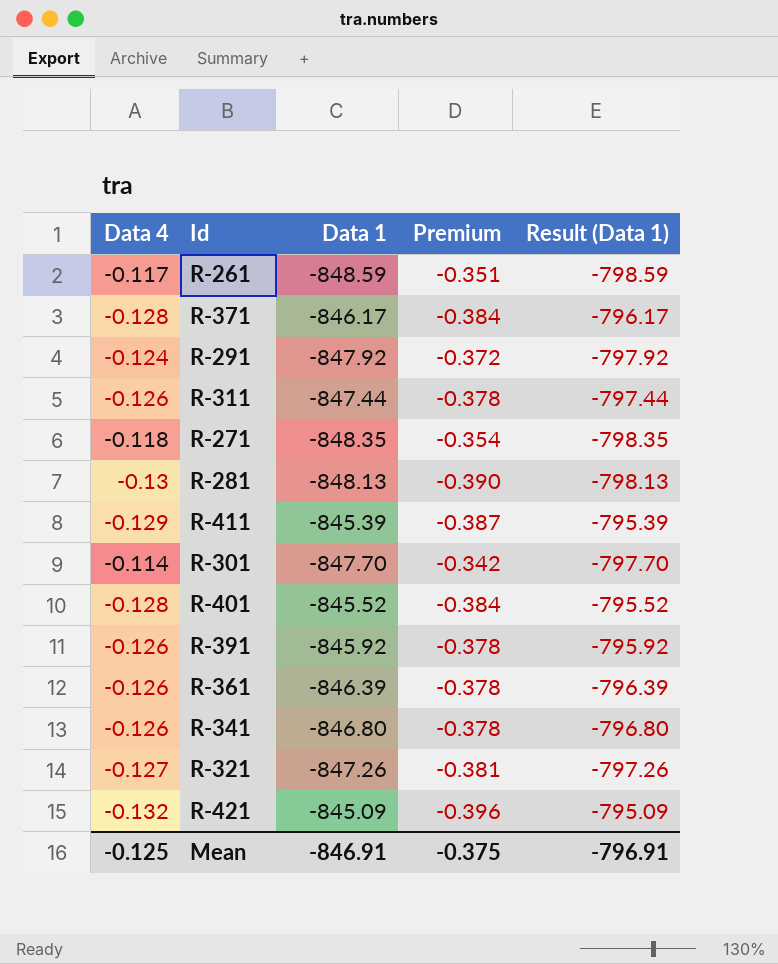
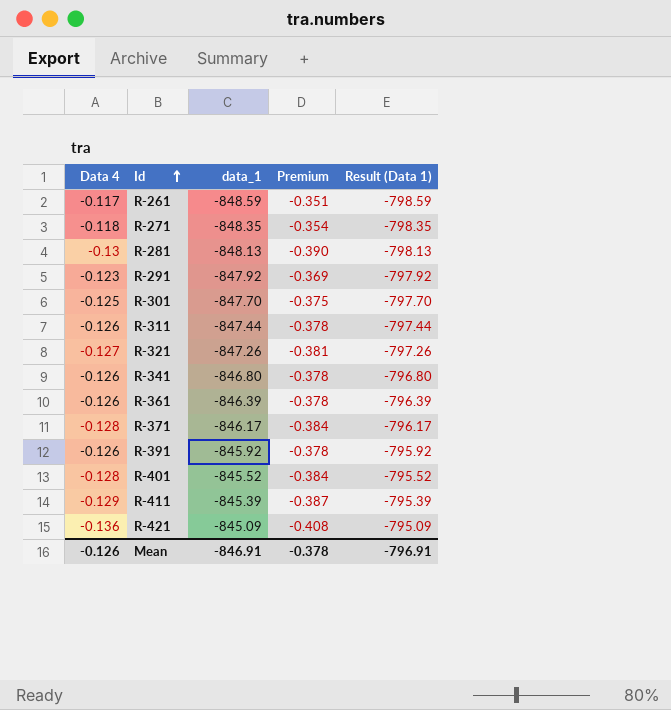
row order: none -> Id ascending
column name: Data 1 -> data_1
R-291 | Data 4: -0.124 -> -0.123
R-291 | Premium: -0.372 -> -0.369
R-301 | Data 4: -0.114 -> -0.125
R-301 | Premium: -0.342 -> -0.375
R-421 | Data 4: -0.132 -> -0.136
R-421 | Premium: -0.396 -> -0.408
Mean | Data 4: -0.125 -> -0.126
Mean | Premium: -0.375 -> -0.378

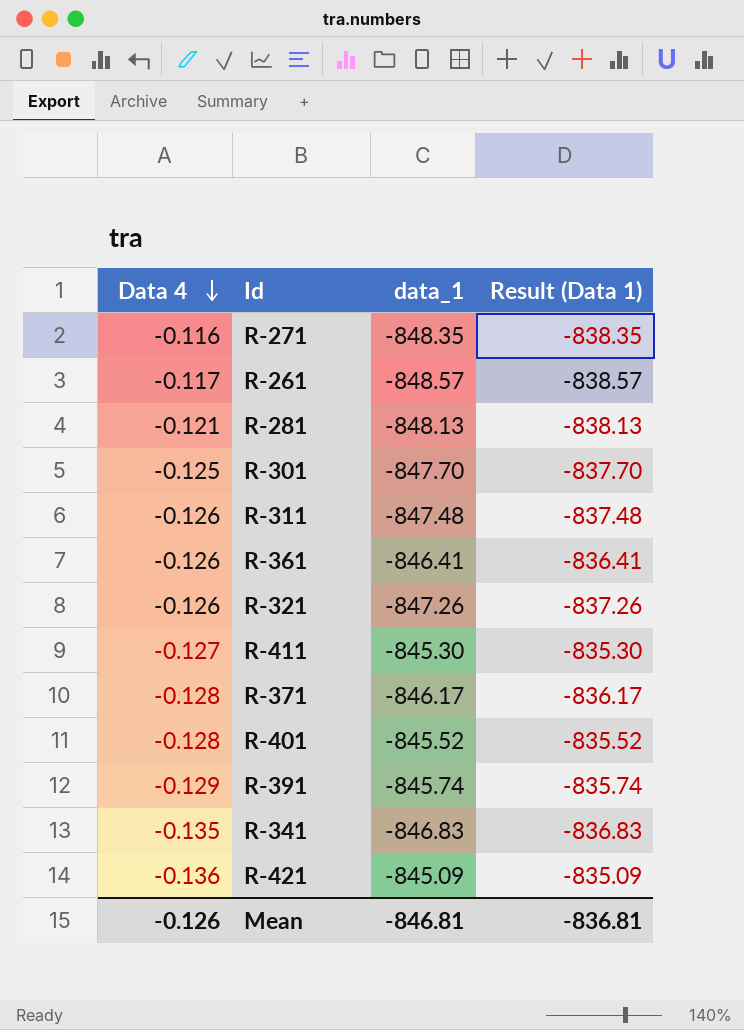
row order: Id ascending -> Data 4 descending
column Premium | formula: [Data 4] * 3 -> none
column Result (Data 1) | formula: [data_1] + 50 -> [data_1] + 10
row R-291: -0.123 | -847.92 | -0.369 | -797.92 -> none
R-271 | Data 4: -0.118 -> -0.116
R-261 | data_1: -848.59 -> -848.57
R-281 | Data 4: -0.13 -> -0.121
R-311 | data_1: -847.44 -> -847.48
R-361 | data_1: -846.39 -> -846.41
R-321 | Data 4: -0.127 -> -0.126
R-411 | Data 4: -0.129 -> -0.127
R-411 | data_1: -845.39 -> -845.30
R-391 | Data 4: -0.126 -> -0.129
R-391 | data_1: -845.92 -> -845.74
R-341 | Data 4: -0.126 -> -0.135
R-341 | data_1: -846.80 -> -846.83
Mean | data_1: -846.91 -> -846.81
Mean | Result (Data 1): -796.91 -> -836.81

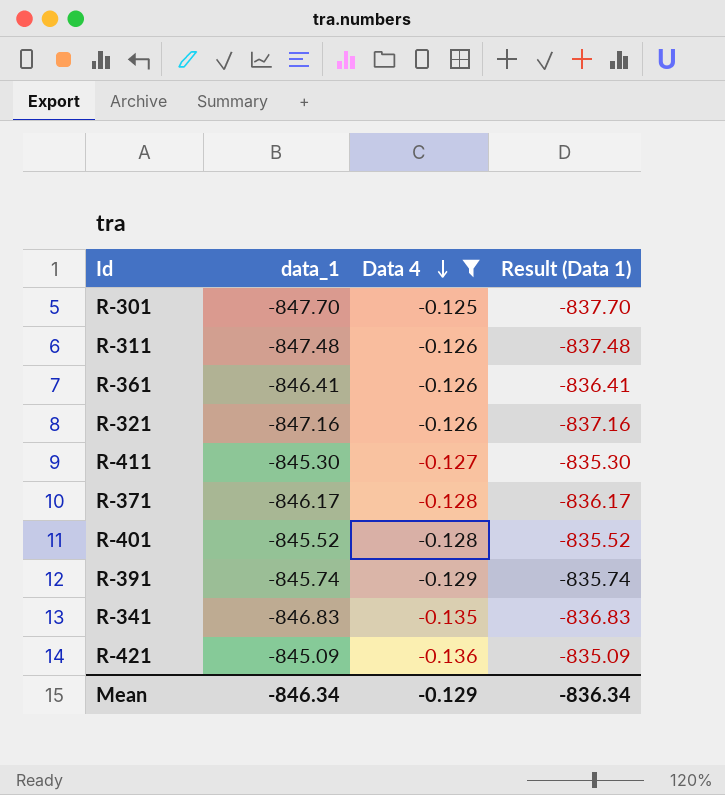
filter: none -> Data 4 <= -0.125
column Data 4 | position: 1 -> 3
R-321 | data_1: -847.26 -> -847.16
R-321 | Result (Data 1): -837.26 -> -837.16
Mean | data_1: -846.81 -> -846.34
Mean | Data 4: -0.126 -> -0.129
Mean | Result (Data 1): -836.81 -> -836.34

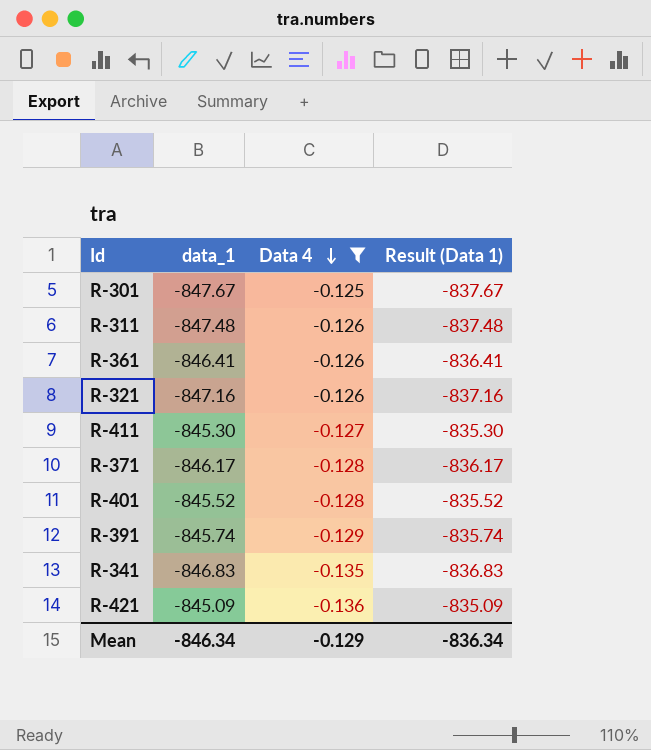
R-301 | data_1: -847.70 -> -847.67
R-301 | Result (Data 1): -837.70 -> -837.67

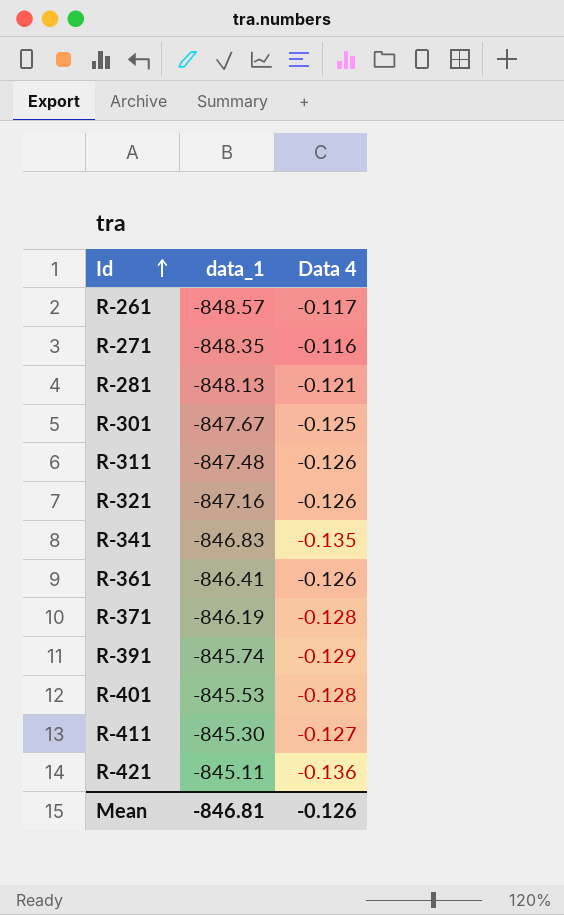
filter: Data 4 <= -0.125 -> none
row order: Data 4 descending -> Id ascending
column Result (Data 1) | formula: [data_1] + 10 -> none
R-371 | data_1: -846.17 -> -846.19
R-401 | data_1: -845.52 -> -845.53
R-421 | data_1: -845.09 -> -845.11
Mean | data_1: -846.34 -> -846.81
Mean | Data 4: -0.129 -> -0.126

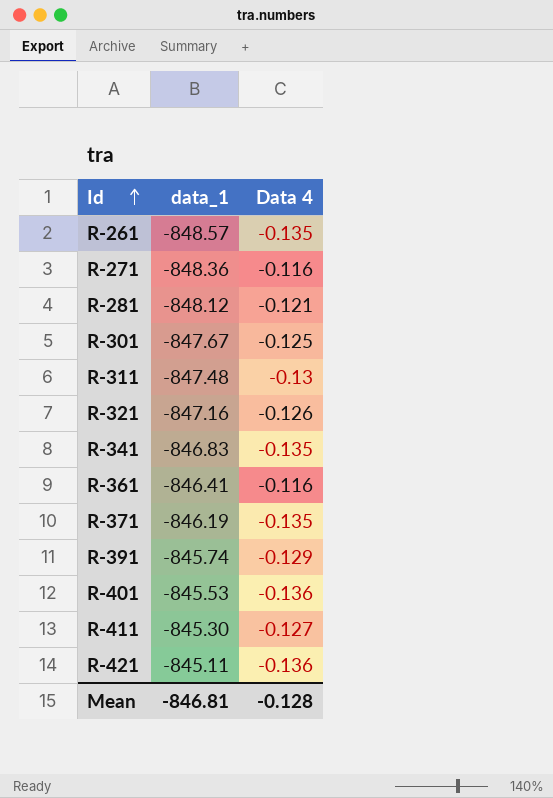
R-261 | Data 4: -0.117 -> -0.135
R-271 | data_1: -848.35 -> -848.36
R-281 | data_1: -848.13 -> -848.12
R-311 | Data 4: -0.126 -> -0.13
R-361 | Data 4: -0.126 -> -0.116
R-371 | Data 4: -0.128 -> -0.135
R-401 | Data 4: -0.128 -> -0.136
Mean | Data 4: -0.126 -> -0.128

